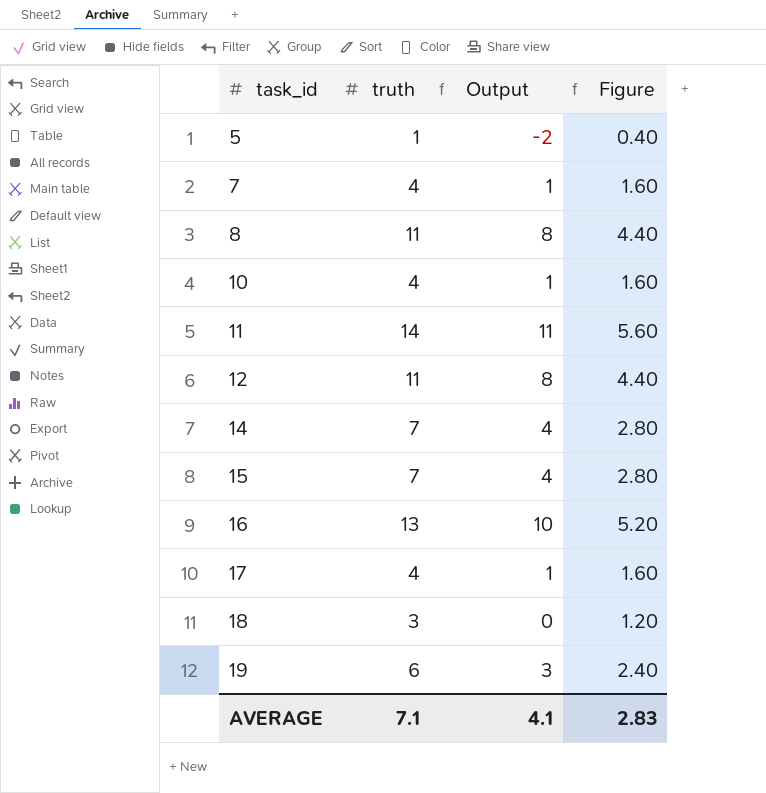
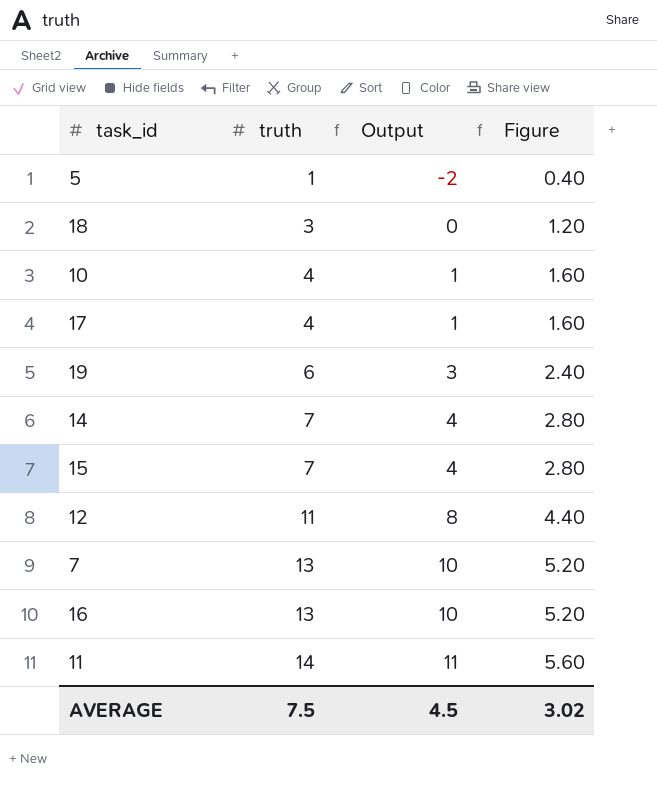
row order: task_id ascending -> truth ascending
row 8: 11 | 8 | 4.40 -> none
7 | truth: 4 -> 13
7 | Output: 1 -> 10
7 | Figure: 1.60 -> 5.20
AVERAGE | truth: 7.1 -> 7.5
AVERAGE | Output: 4.1 -> 4.5
AVERAGE | Figure: 2.83 -> 3.02

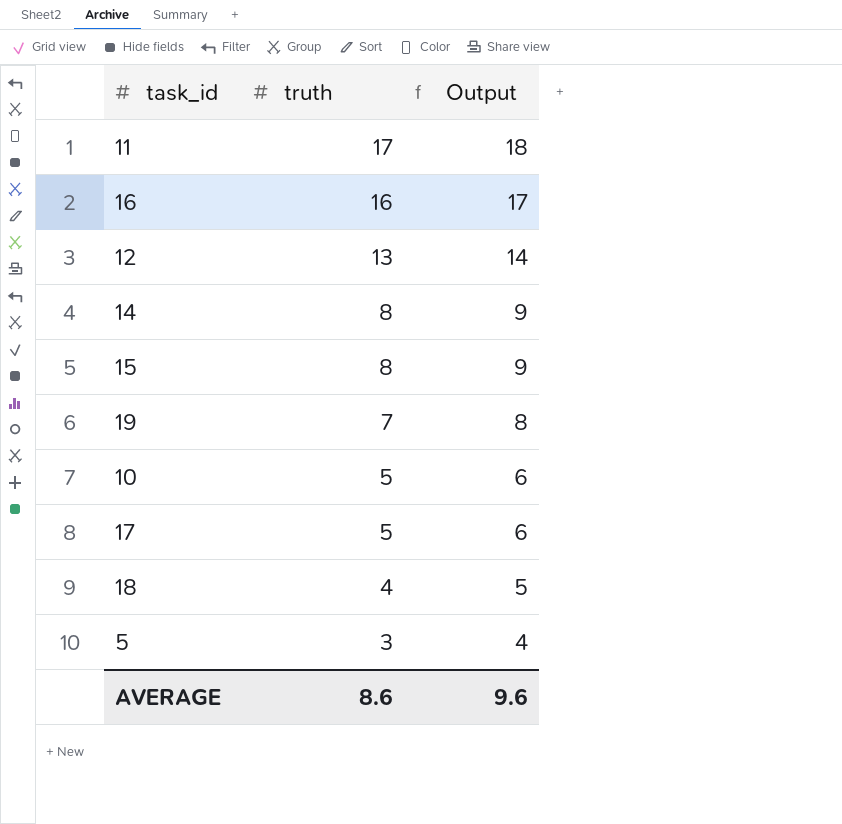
row order: truth ascending -> truth descending
column Figure | formula: [truth] * 0.4 -> none
column Output | formula: [truth] - 3 -> [truth] + 1
row 7: 13 | 10 | 5.20 -> none
11 | truth: 14 -> 17
16 | truth: 13 -> 16
12 | truth: 11 -> 13
14 | truth: 7 -> 8
15 | truth: 7 -> 8
19 | truth: 6 -> 7
10 | truth: 4 -> 5
17 | truth: 4 -> 5
18 | truth: 3 -> 4
5 | truth: 1 -> 3
AVERAGE | truth: 7.5 -> 8.6
AVERAGE | Output: 4.5 -> 9.6

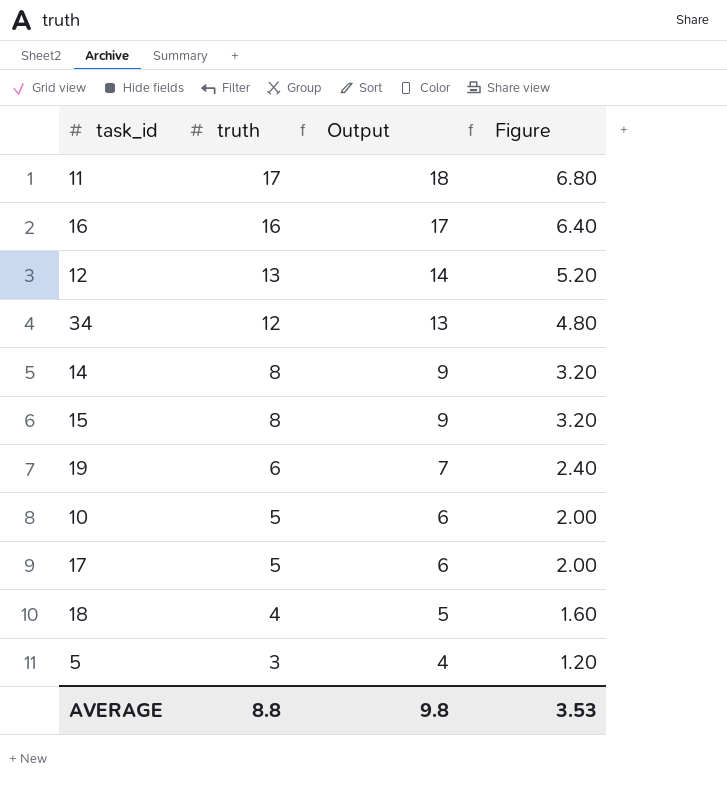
column Figure | formula: none -> [truth] * 0.4
row 34: none -> 12 | 13 | 4.80
19 | truth: 7 -> 6
19 | Output: 8 -> 7
AVERAGE | truth: 8.6 -> 8.8
AVERAGE | Output: 9.6 -> 9.8

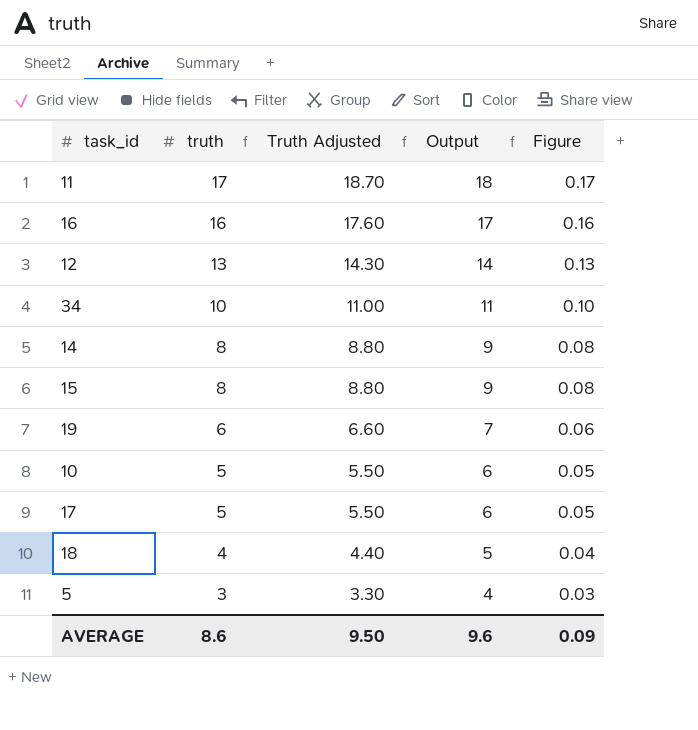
column Truth Adjusted | formula: none -> [truth] * 1.1
column Figure | formula: [truth] * 0.4 -> [truth] * 0.01
34 | truth: 12 -> 10
34 | Output: 13 -> 11
AVERAGE | truth: 8.8 -> 8.6
AVERAGE | Output: 9.8 -> 9.6
AVERAGE | Figure: 3.53 -> 0.09

